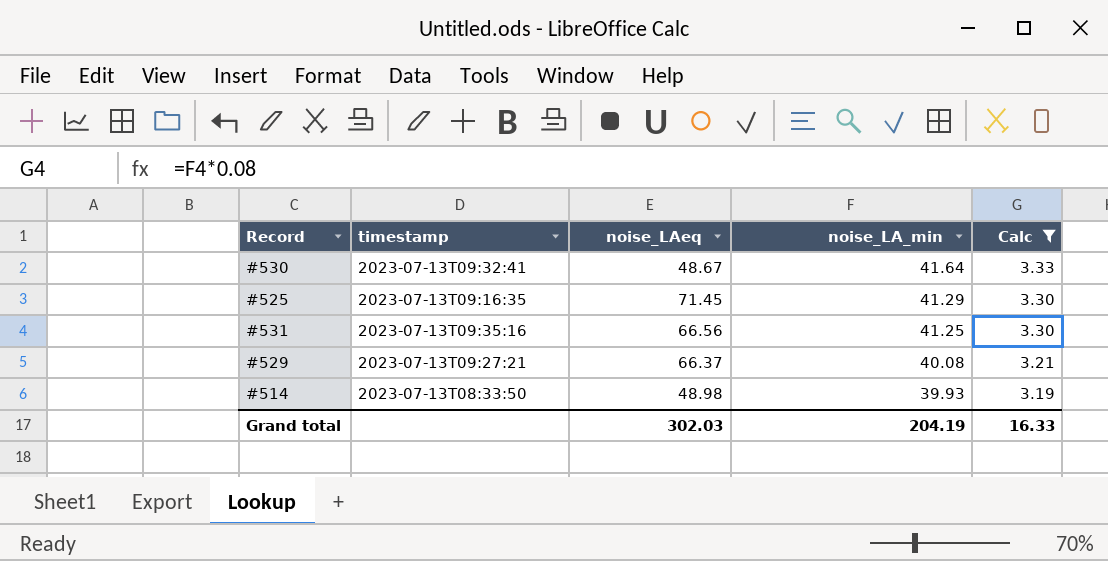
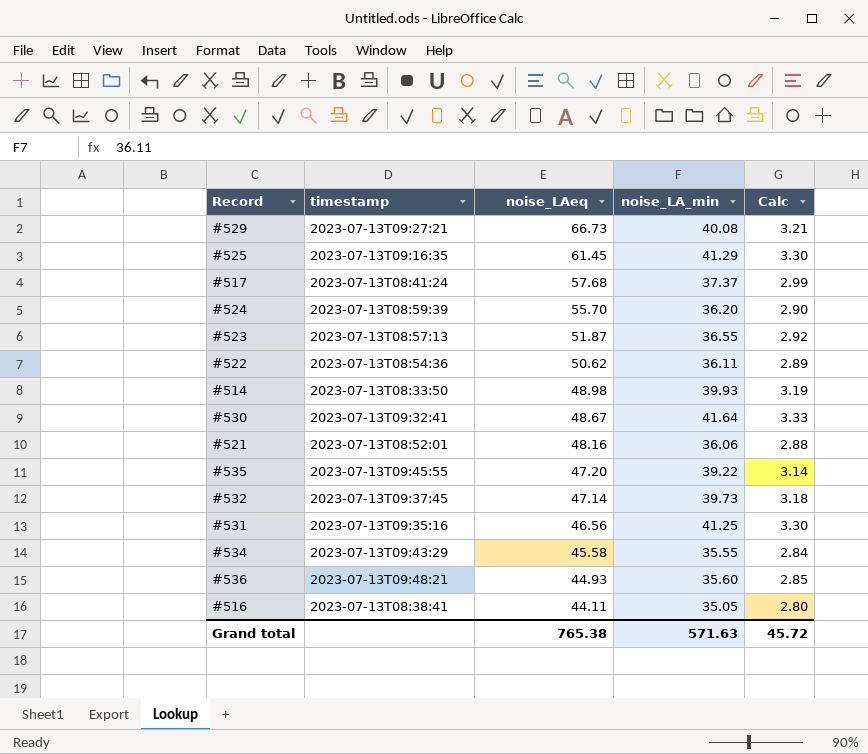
filter: Calc >= 3.19 -> none
row order: noise_LA_min descending -> noise_LAeq descending
#529 | noise_LAeq: 66.37 -> 66.73
#525 | noise_LAeq: 71.45 -> 61.45
#531 | noise_LAeq: 66.56 -> 46.56
Grand total | noise_LAeq: 302.03 -> 765.38
Grand total | noise_LA_min: 204.19 -> 571.63
Grand total | Calc: 16.33 -> 45.72

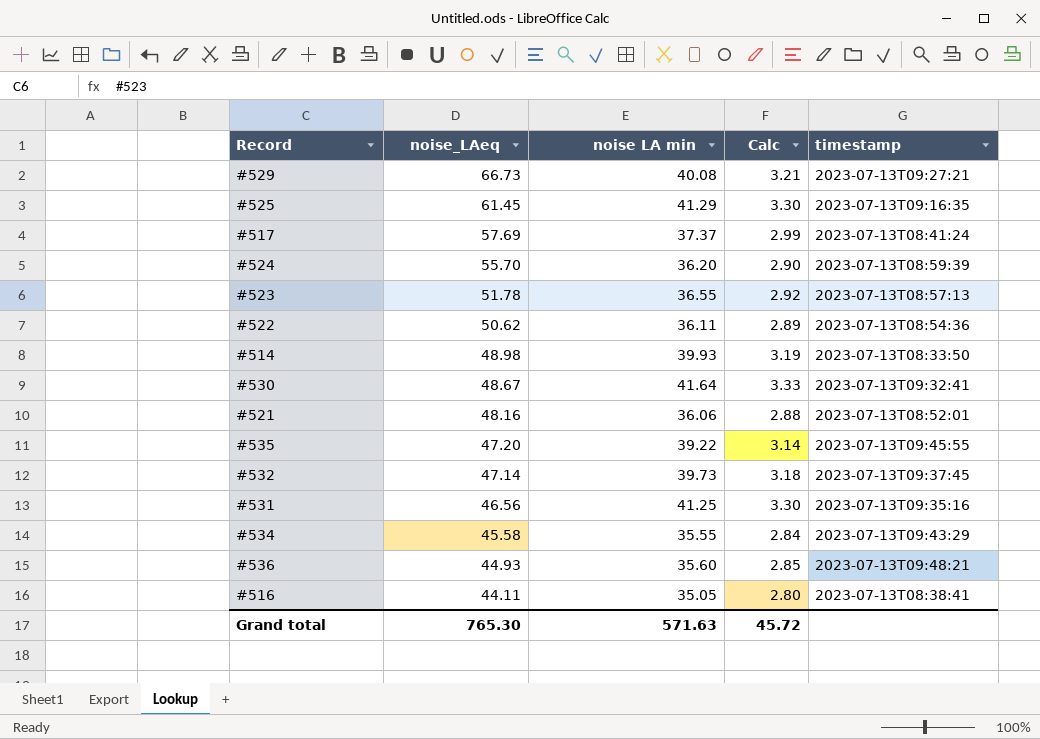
column name: noise_LA_min -> noise LA min
column timestamp | position: 2 -> 5
#517 | noise_LAeq: 57.68 -> 57.69
#523 | noise_LAeq: 51.87 -> 51.78
Grand total | noise_LAeq: 765.38 -> 765.30

